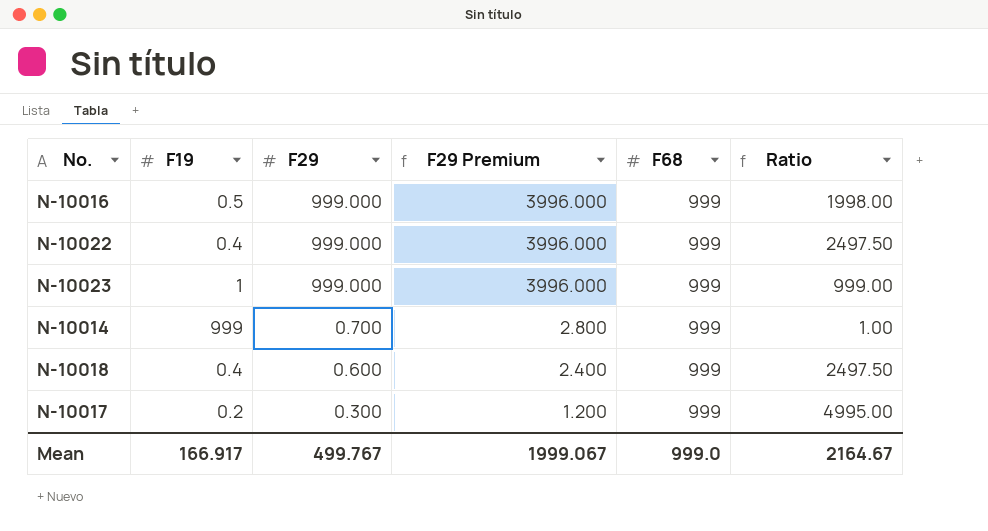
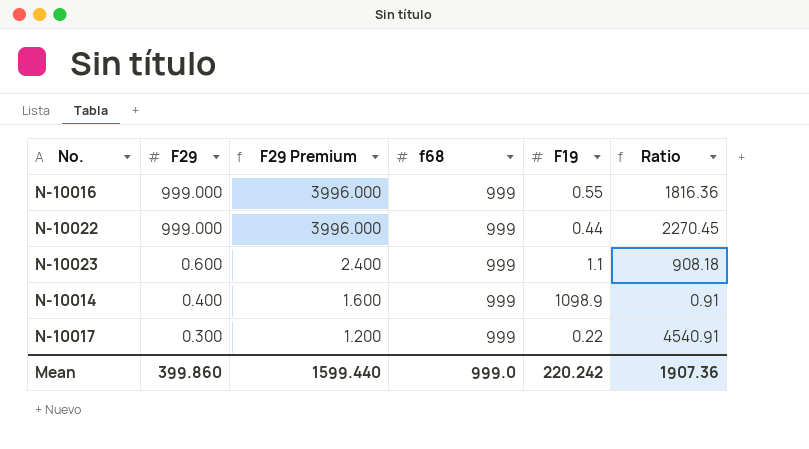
column name: F68 -> f68
column F19 | position: 2 -> 5
row N-10018: 0.4 | 0.600 | 2.400 | 999 | 2497.50 -> none
N-10016 | F19: 0.5 -> 0.55
N-10016 | Ratio: 1998.00 -> 1816.36
N-10022 | F19: 0.4 -> 0.44
N-10022 | Ratio: 2497.50 -> 2270.45
N-10023 | F29: 999.000 -> 0.600
N-10023 | F29 Premium: 3996.000 -> 2.400
N-10023 | F19: 1 -> 1.1
N-10023 | Ratio: 999.00 -> 908.18
N-10014 | F29: 0.700 -> 0.400
N-10014 | F29 Premium: 2.800 -> 1.600
N-10014 | F19: 999 -> 1098.9
N-10014 | Ratio: 1.00 -> 0.91
N-10017 | F19: 0.2 -> 0.22
N-10017 | Ratio: 4995.00 -> 4540.91
Mean | F29: 499.767 -> 399.860
Mean | F29 Premium: 1999.067 -> 1599.440
Mean | F19: 166.917 -> 220.242
Mean | Ratio: 2164.67 -> 1907.36

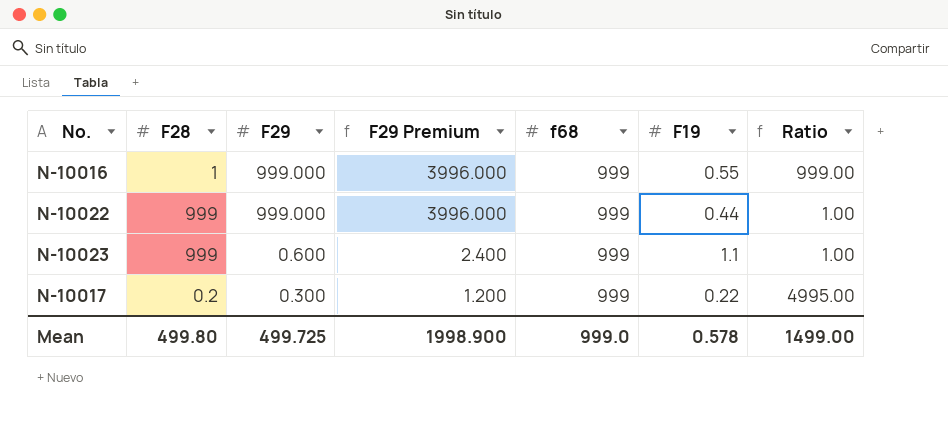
column F28 | position: none -> 2
column Ratio | formula: [f68] / [F19] -> [f68] / [F28]
row N-10014: 0.400 | 1.600 | 999 | 1098.9 | 0.91 -> none
Mean | F29: 399.860 -> 499.725
Mean | F29 Premium: 1599.440 -> 1998.900
Mean | F19: 220.242 -> 0.578
Mean | Ratio: 1907.36 -> 1499.00

